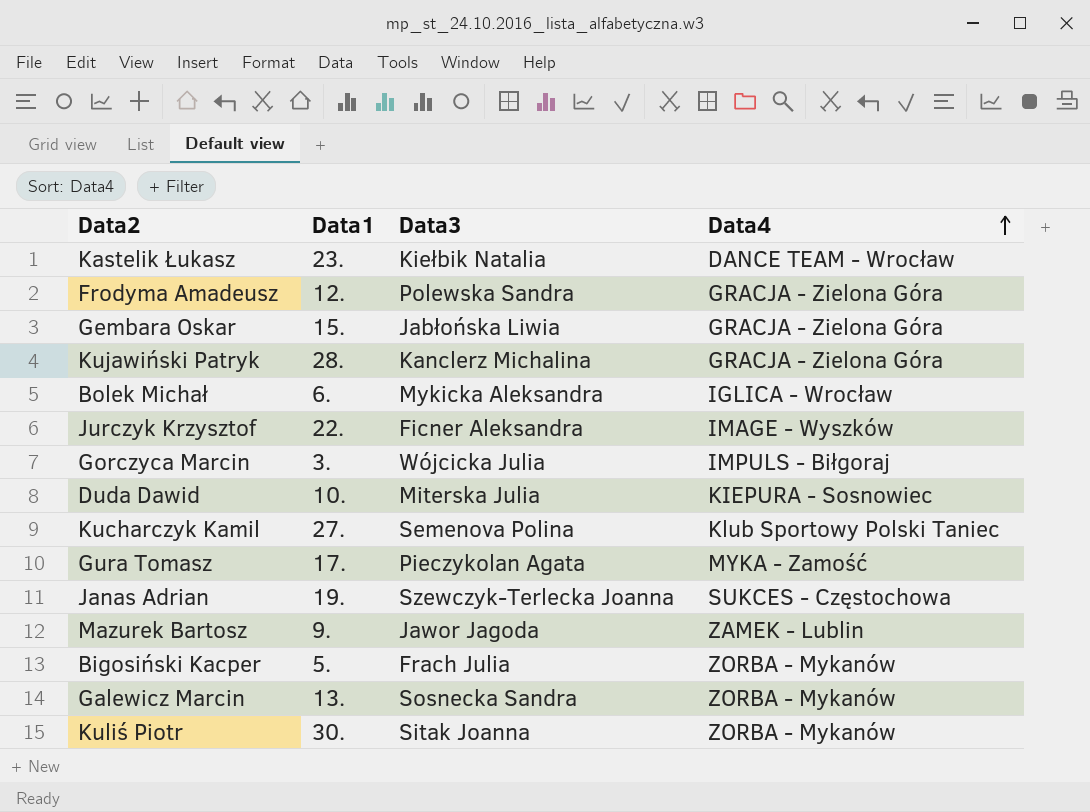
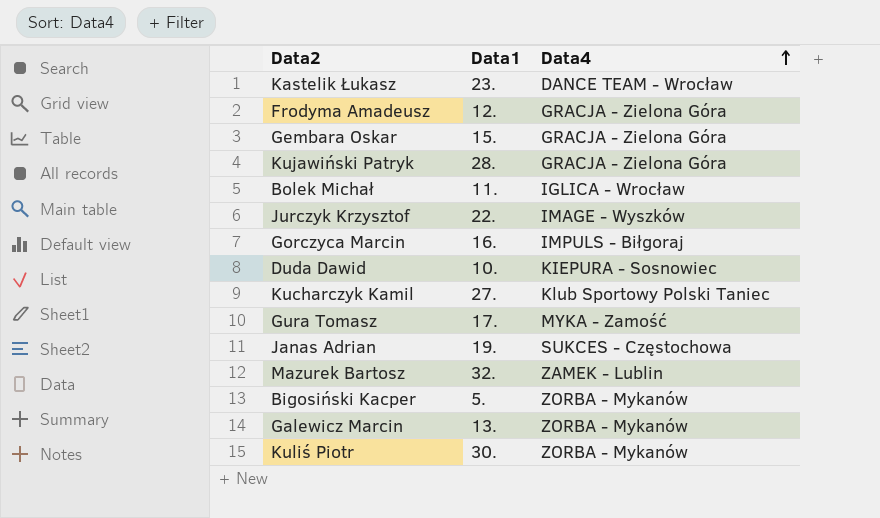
column Data3 | position: 3 -> none
Bolek Michał | Data1: 6. -> 11.
Gorczyca Marcin | Data1: 3. -> 16.
Mazurek Bartosz | Data1: 9. -> 32.

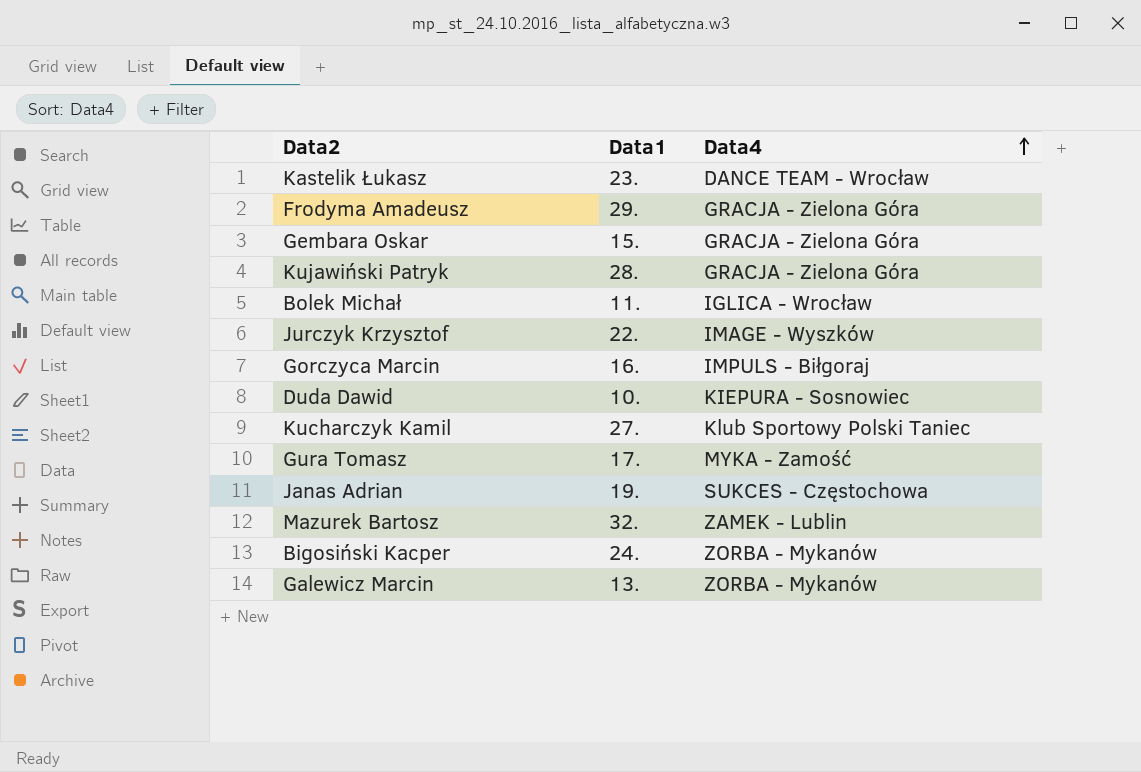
row Kuliś Piotr: 30. | ZORBA - Mykanów -> none
Frodyma Amadeusz | Data1: 12. -> 29.
Bigosiński Kacper | Data1: 5. -> 24.

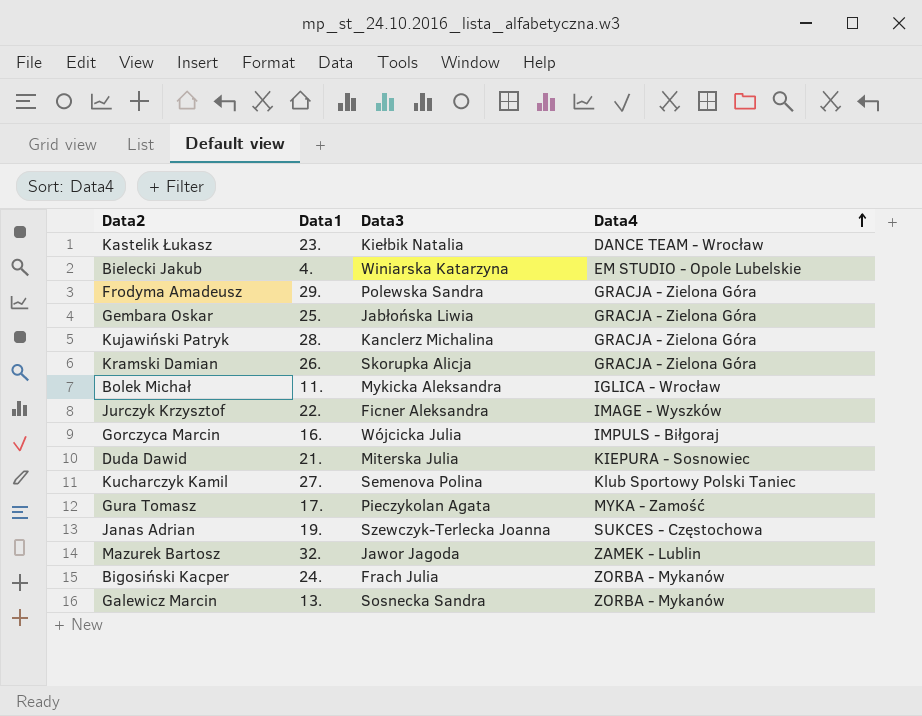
column Data3 | position: none -> 3
row Bielecki Jakub: none -> 4. | Winiarska Katarzyna | EM STUDIO - Opole Lubelskie
Gembara Oskar | Data1: 15. -> 25.
row Kramski Damian: none -> 26. | Skorupka Alicja | GRACJA - Zielona Góra
Duda Dawid | Data1: 10. -> 21.

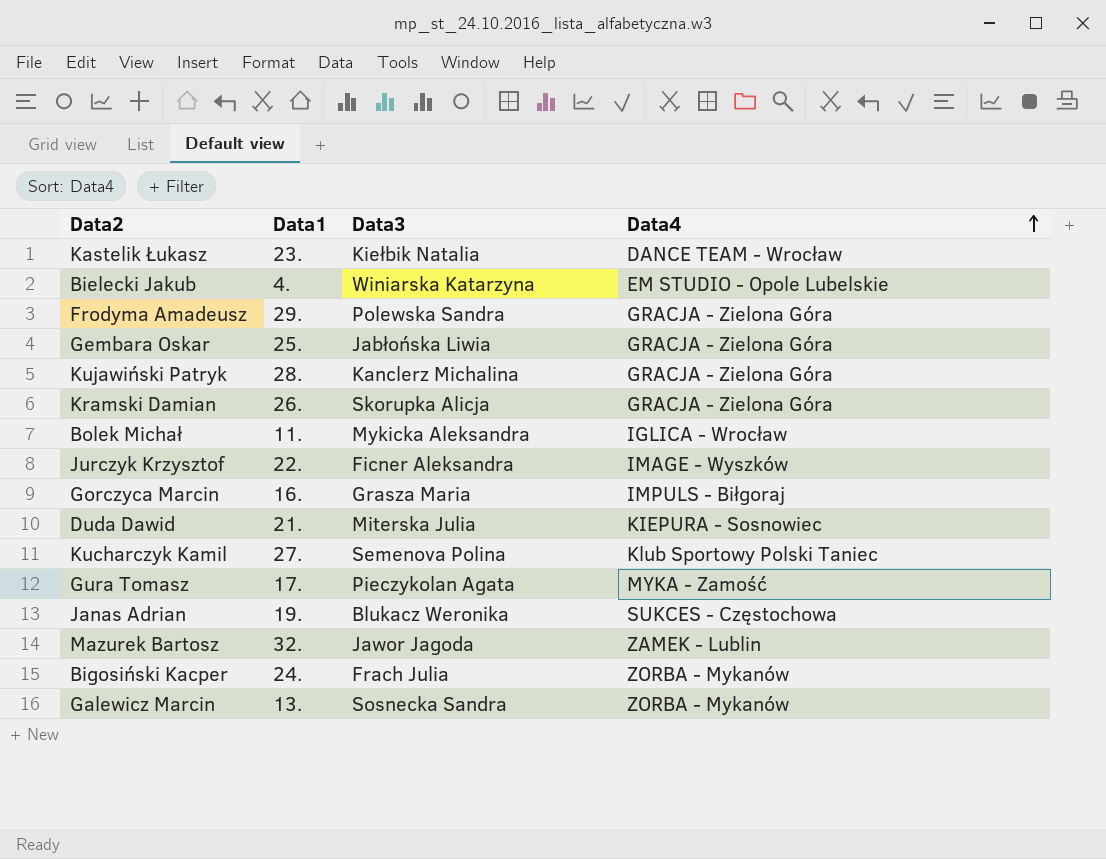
Gorczyca Marcin | Data3: Wójcicka Julia -> Grasza Maria
Janas Adrian | Data3: Szewczyk-Terlecka Joanna -> Blukacz Weronika

